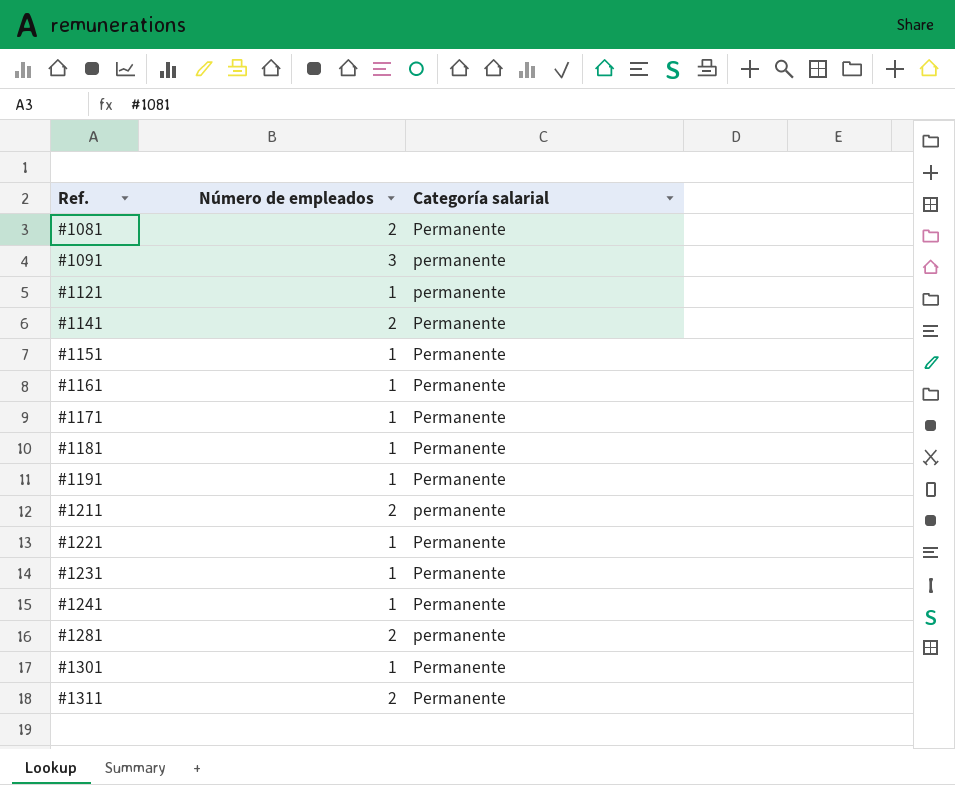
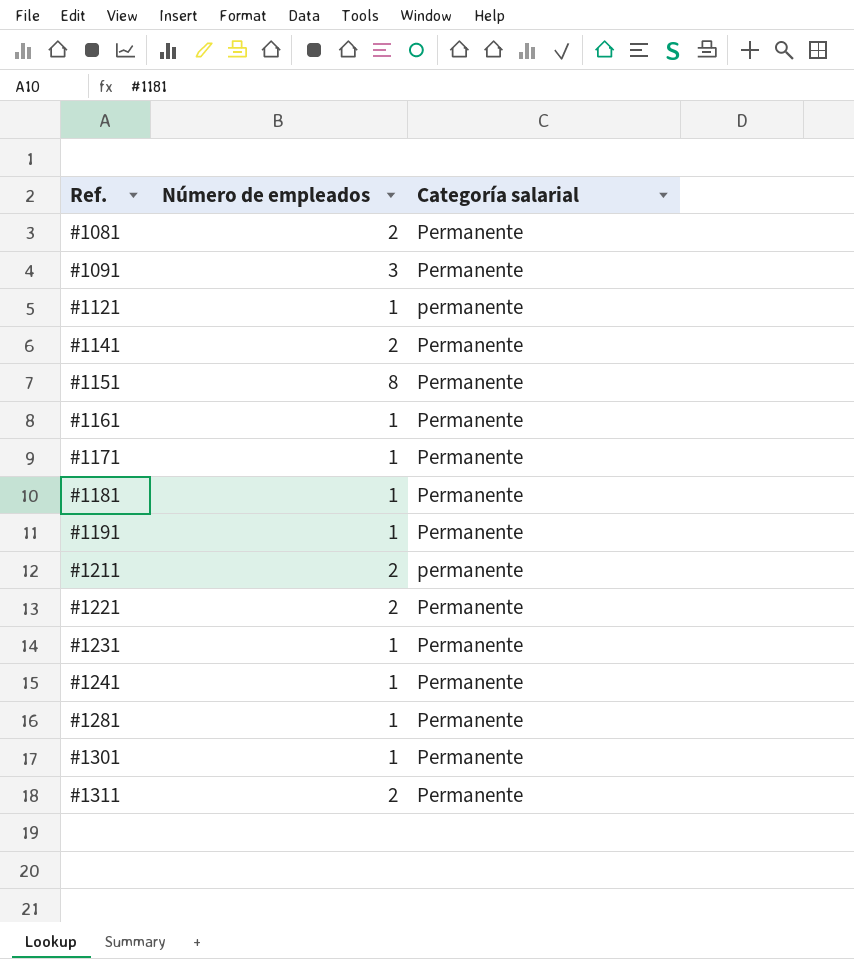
#1091 | Categoría salarial: permanente -> Permanente
#1151 | Número de empleados: 1 -> 8
#1221 | Número de empleados: 1 -> 2
#1281 | Número de empleados: 2 -> 1
#1281 | Categoría salarial: permanente -> Permanente

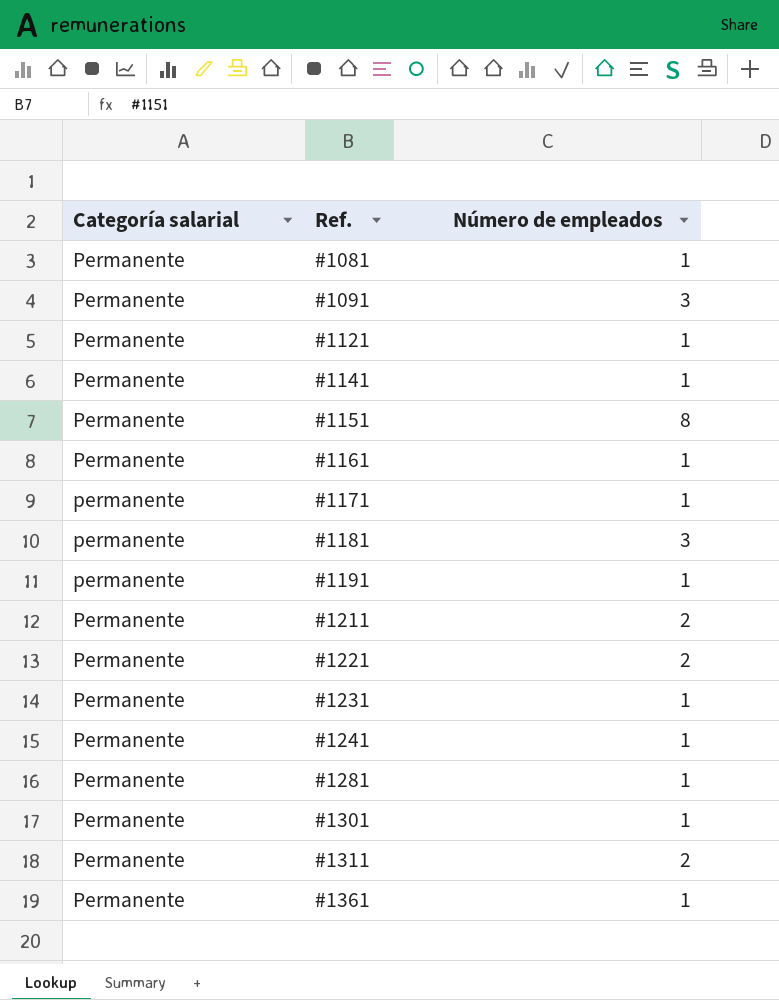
column Categoría salarial | position: 3 -> 1
#1081 | Número de empleados: 2 -> 1
#1121 | Categoría salarial: permanente -> Permanente
#1141 | Número de empleados: 2 -> 1
#1171 | Categoría salarial: Permanente -> permanente
#1181 | Categoría salarial: Permanente -> permanente
#1181 | Número de empleados: 1 -> 3
#1191 | Categoría salarial: Permanente -> permanente
#1211 | Categoría salarial: permanente -> Permanente
row #1361: none -> Permanente | 1

